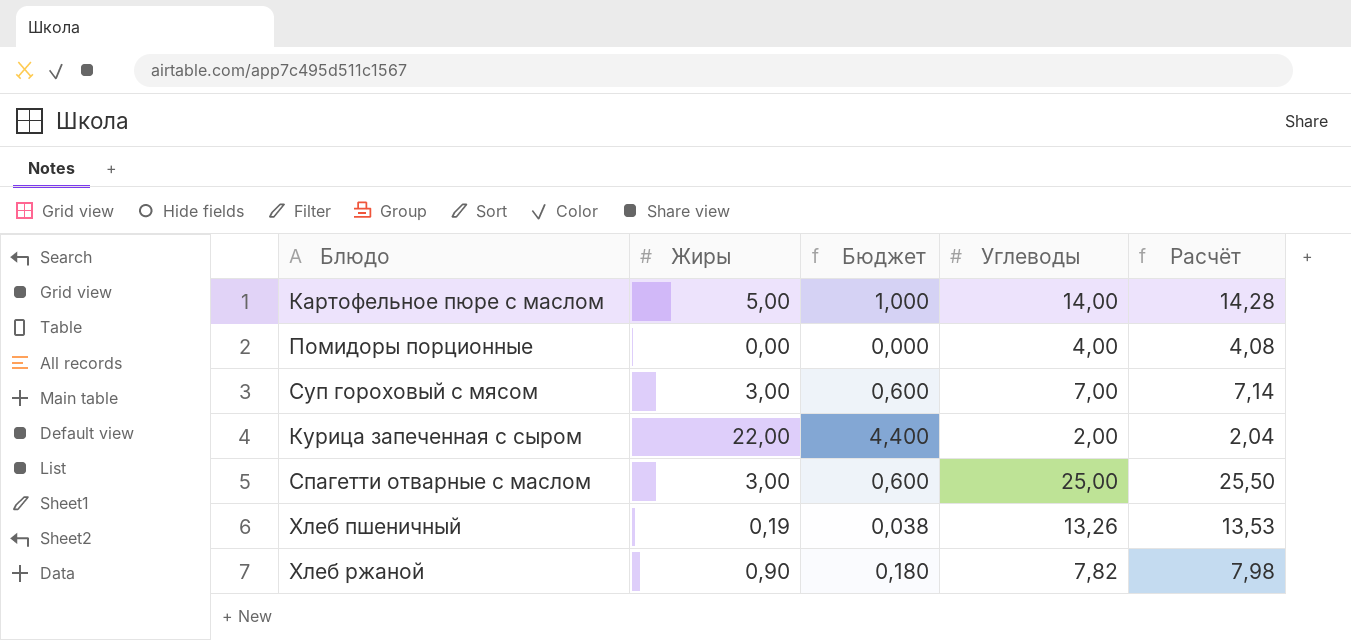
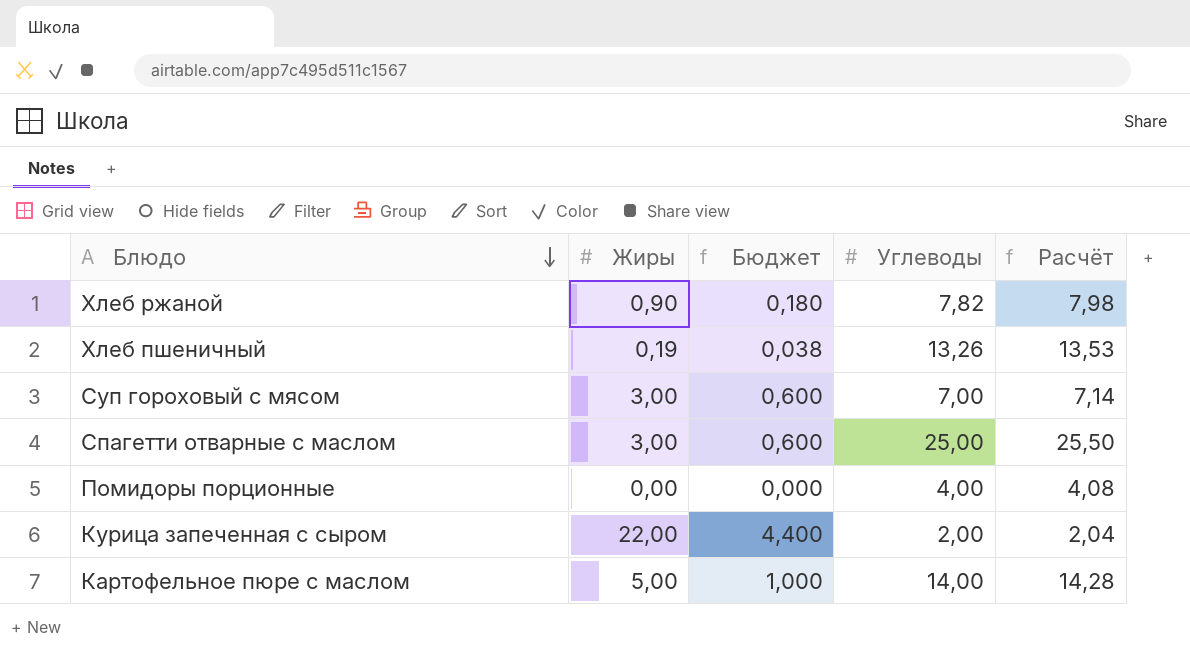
row order: none -> Блюдо descending

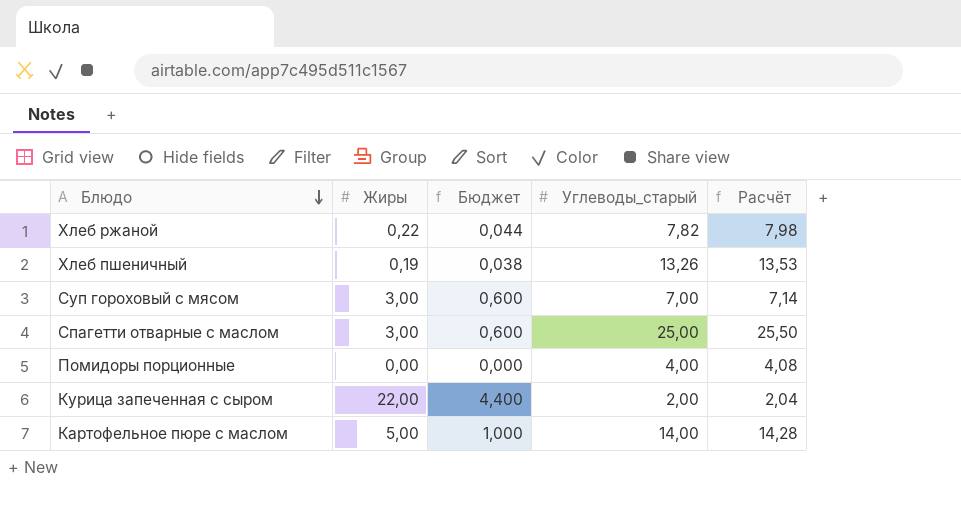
column name: Углеводы -> Углеводы_старый
Хлеб ржаной | Жиры: 0,90 -> 0,22
Хлеб ржаной | Бюджет: 0,180 -> 0,044

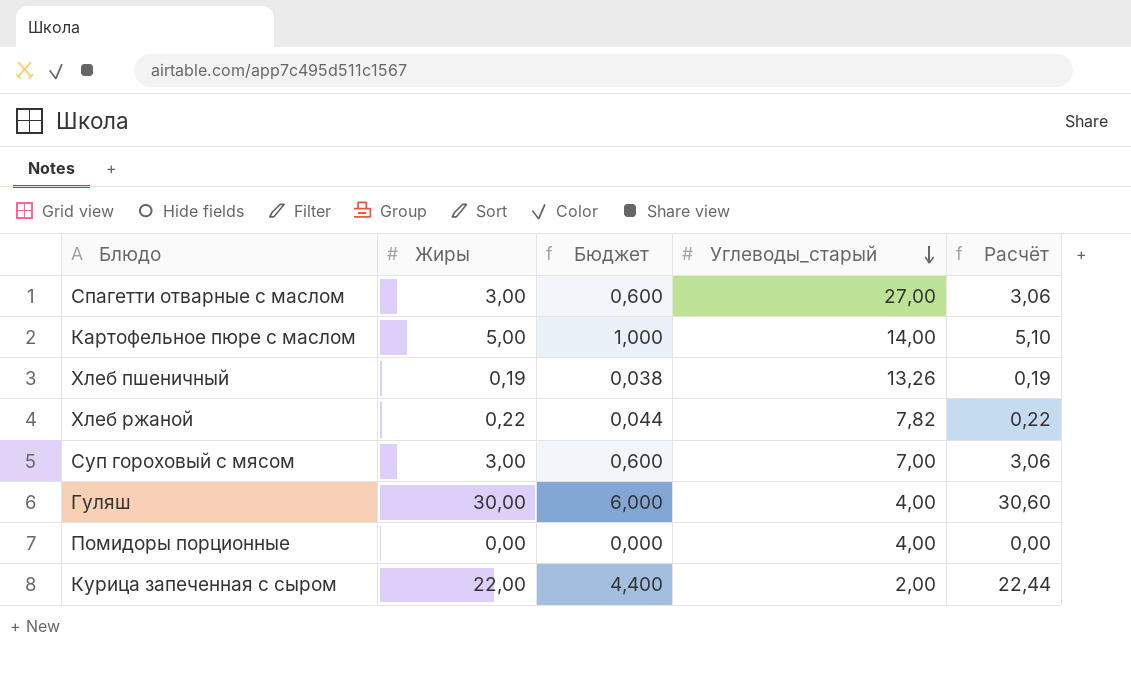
row order: Блюдо descending -> Углеводы_старый descending
column Расчёт | formula: [Углеводы_старый] * 1,02 -> [Жиры] * 1,02
Спагетти отварные с маслом | Углеводы_старый: 25,00 -> 27,00
row Гуляш: none -> 30,00 | 6,000 | 4,00 | 30,60

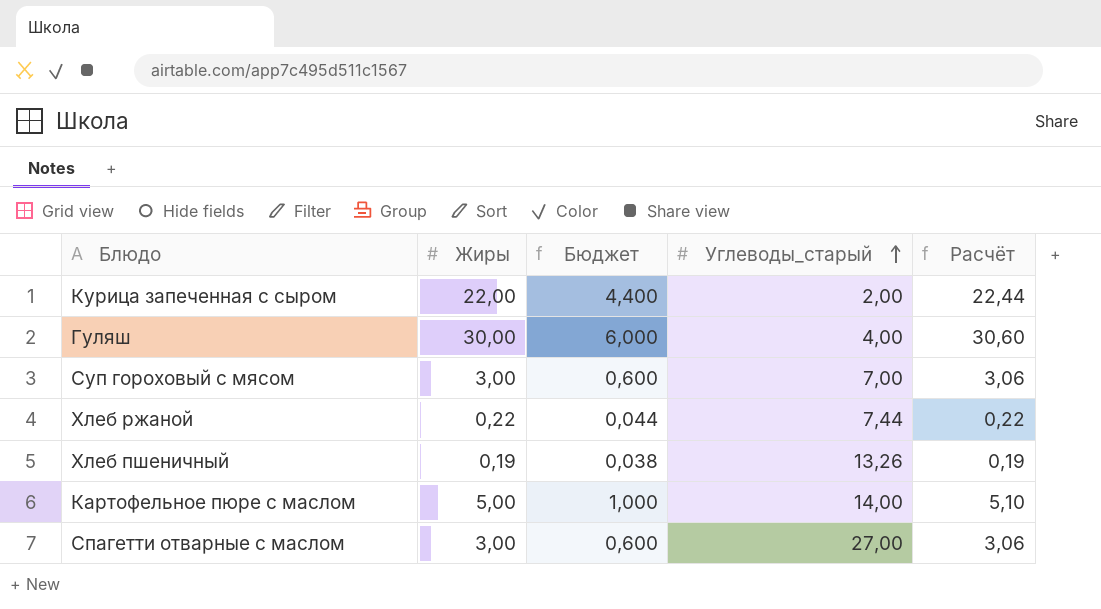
row order: Углеводы_старый descending -> Углеводы_старый ascending
row Помидоры порционные: 0,00 | 0,000 | 4,00 | 0,00 -> none
Хлеб ржаной | Углеводы_старый: 7,82 -> 7,44

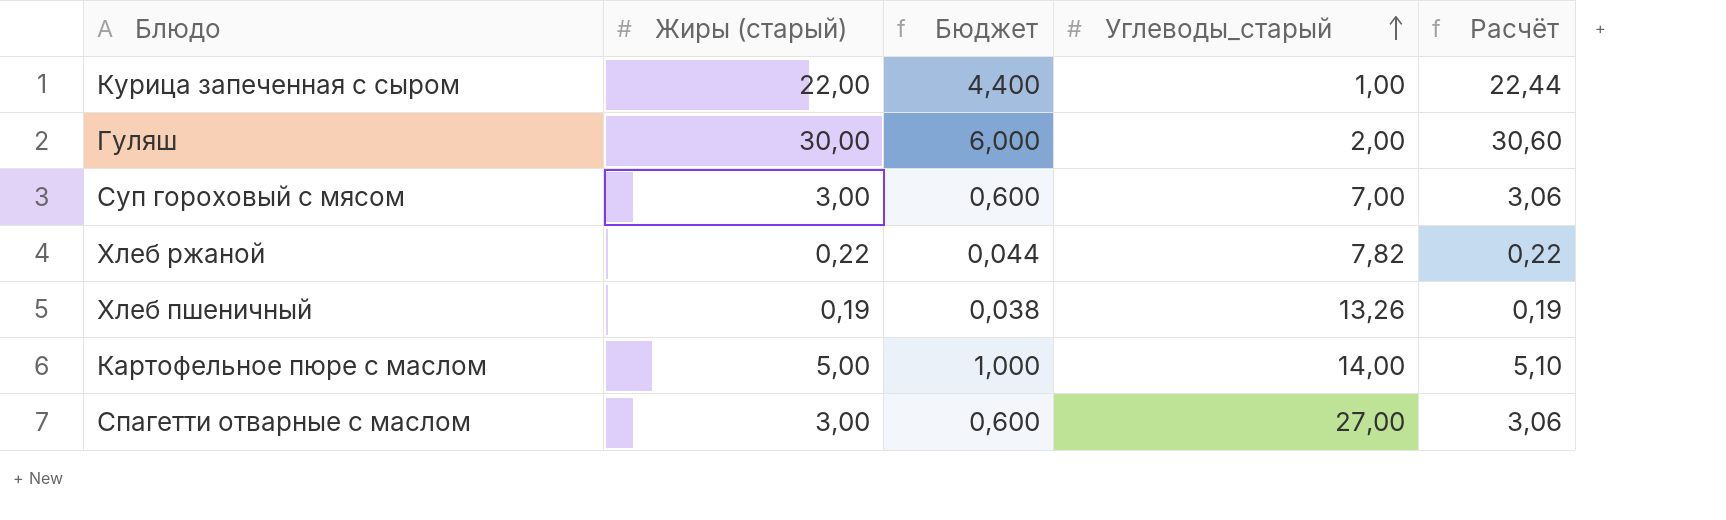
column name: Жиры -> Жиры (старый)
Курица запеченная с сыром | Углеводы_старый: 2,00 -> 1,00
Гуляш | Углеводы_старый: 4,00 -> 2,00
Хлеб ржаной | Углеводы_старый: 7,44 -> 7,82

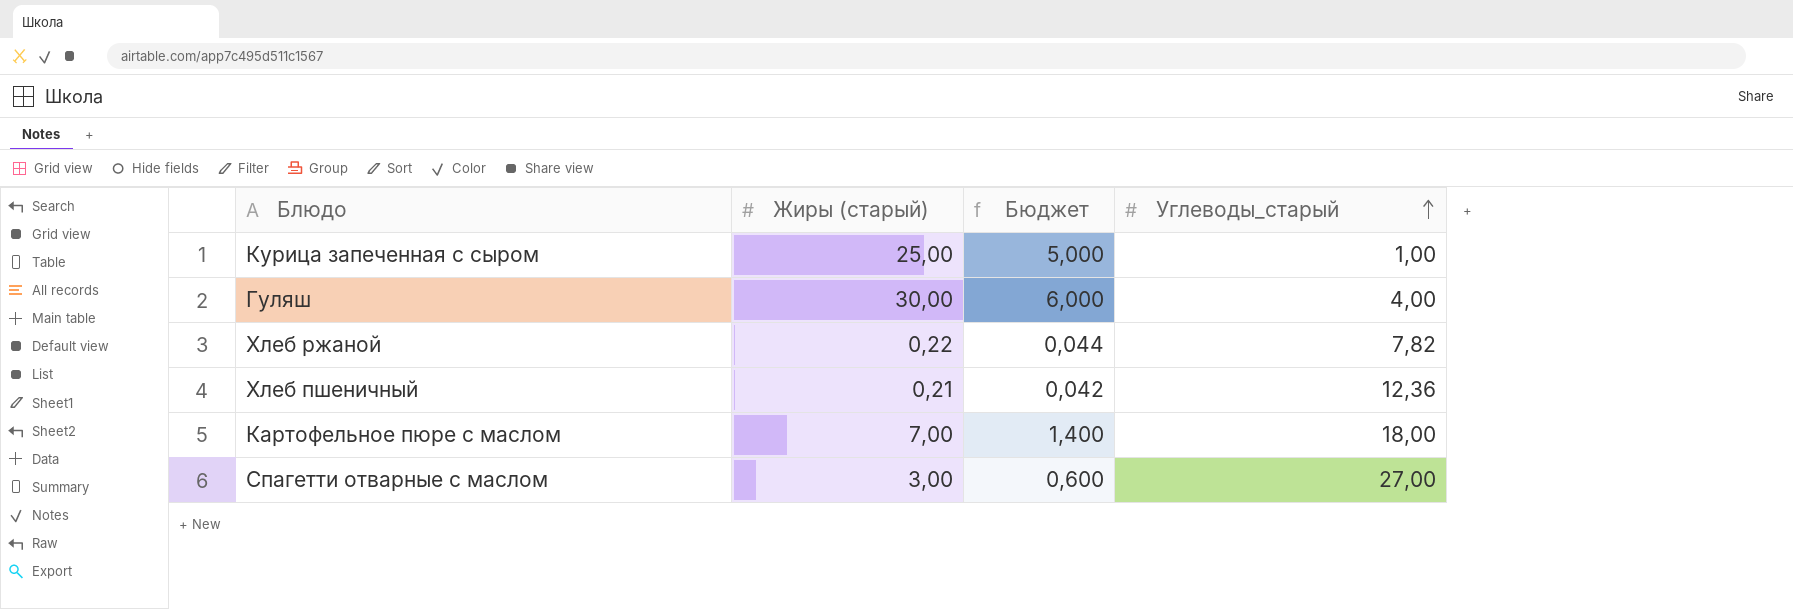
column Расчёт | formula: [Жиры (старый)] * 1,02 -> none
row Суп гороховый с мясом: 3,00 | 0,600 | 7,00 | 3,06 -> none
Курица запеченная с сыром | Жиры (старый): 22,00 -> 25,00
Курица запеченная с сыром | Бюджет: 4,400 -> 5,000
Гуляш | Углеводы_старый: 2,00 -> 4,00
Хлеб пшеничный | Жиры (старый): 0,19 -> 0,21
Хлеб пшеничный | Бюджет: 0,038 -> 0,042
Хлеб пшеничный | Углеводы_старый: 13,26 -> 12,36
Картофельное пюре с маслом | Жиры (старый): 5,00 -> 7,00
Картофельное пюре с маслом | Бюджет: 1,000 -> 1,400
Картофельное пюре с маслом | Углеводы_старый: 14,00 -> 18,00

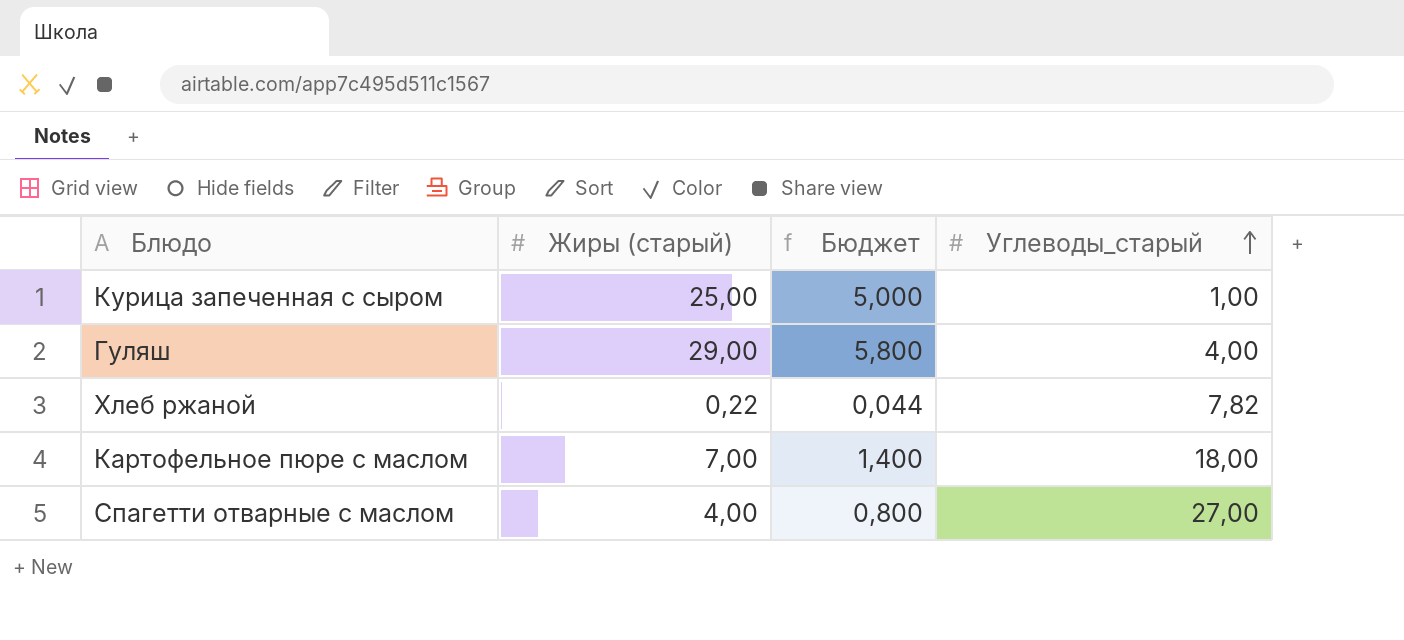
row Хлеб пшеничный: 0,21 | 0,042 | 12,36 -> none
Гуляш | Жиры (старый): 30,00 -> 29,00
Гуляш | Бюджет: 6,000 -> 5,800
Спагетти отварные с маслом | Жиры (старый): 3,00 -> 4,00
Спагетти отварные с маслом | Бюджет: 0,600 -> 0,800

